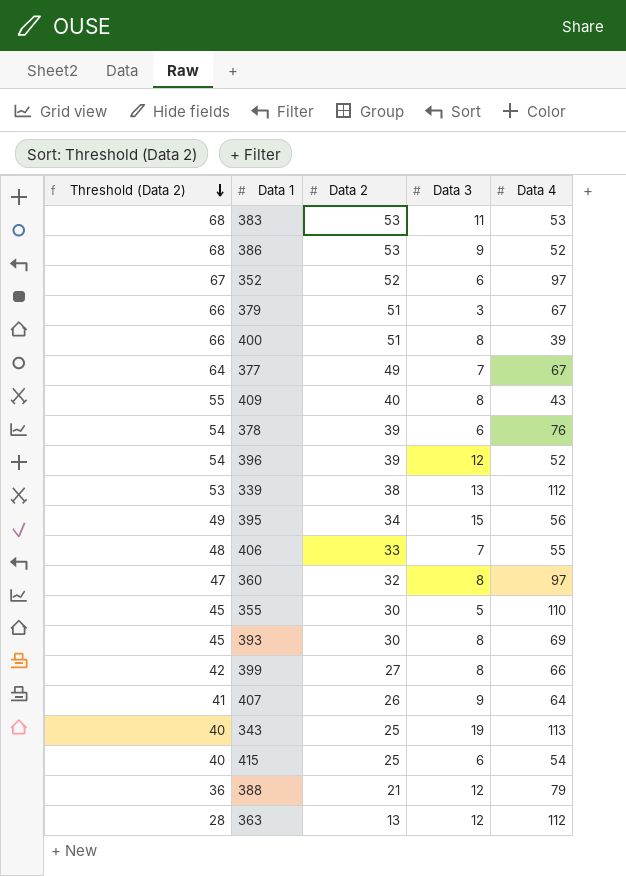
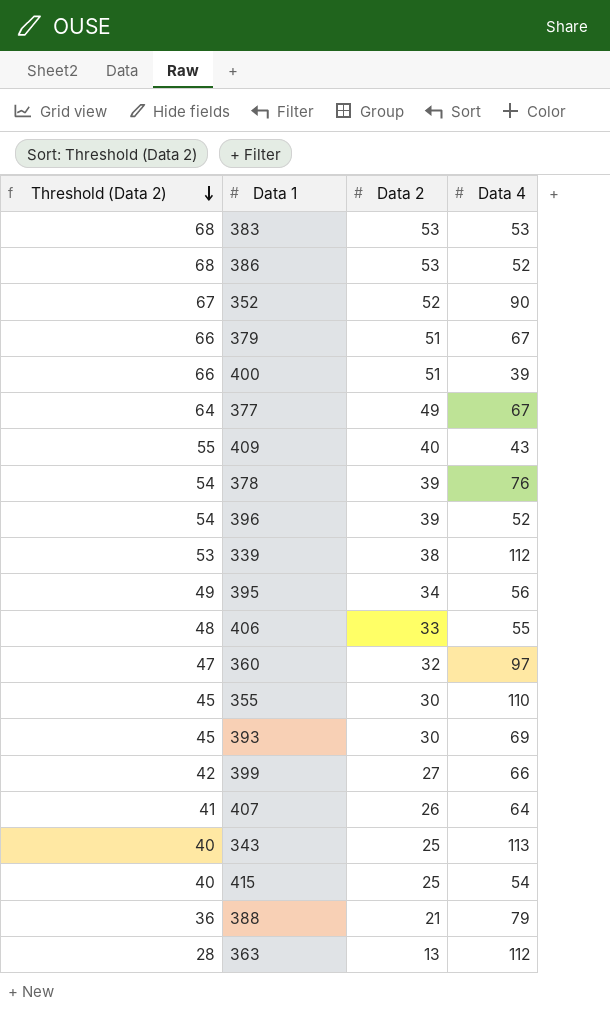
column Data 3 | position: 4 -> none
352 | Data 4: 97 -> 90

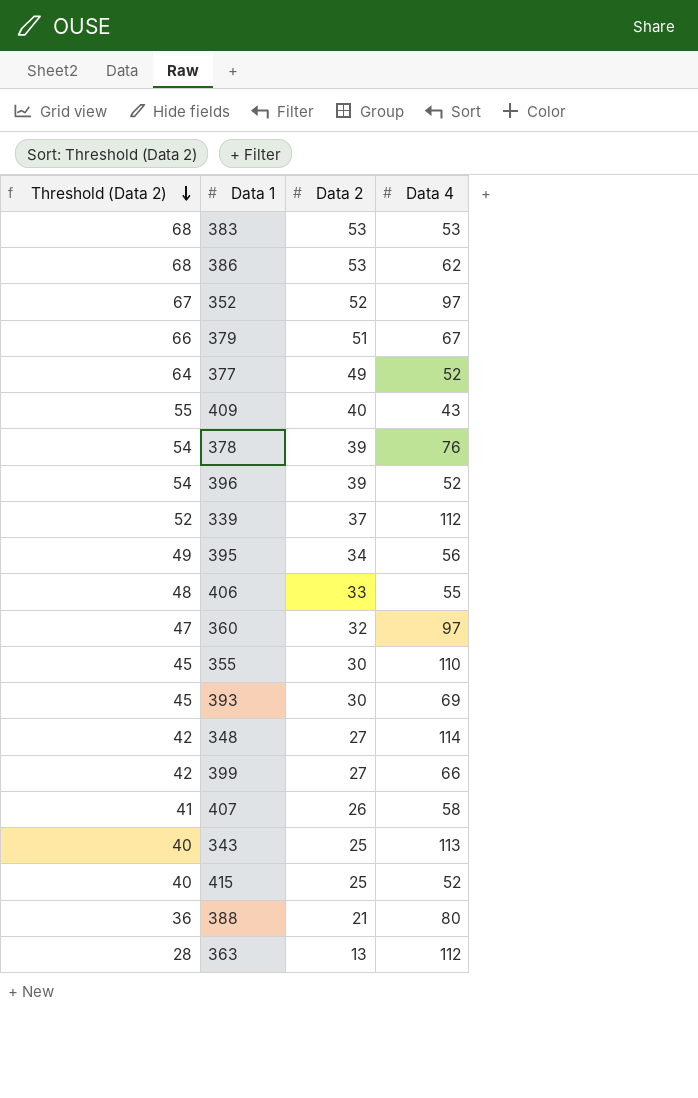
row 400: 66 | 51 | 39 -> none
386 | Data 4: 52 -> 62
352 | Data 4: 90 -> 97
377 | Data 4: 67 -> 52
339 | Threshold (Data 2): 53 -> 52
339 | Data 2: 38 -> 37
row 348: none -> 42 | 27 | 114
407 | Data 4: 64 -> 58
415 | Data 4: 54 -> 52
388 | Data 4: 79 -> 80

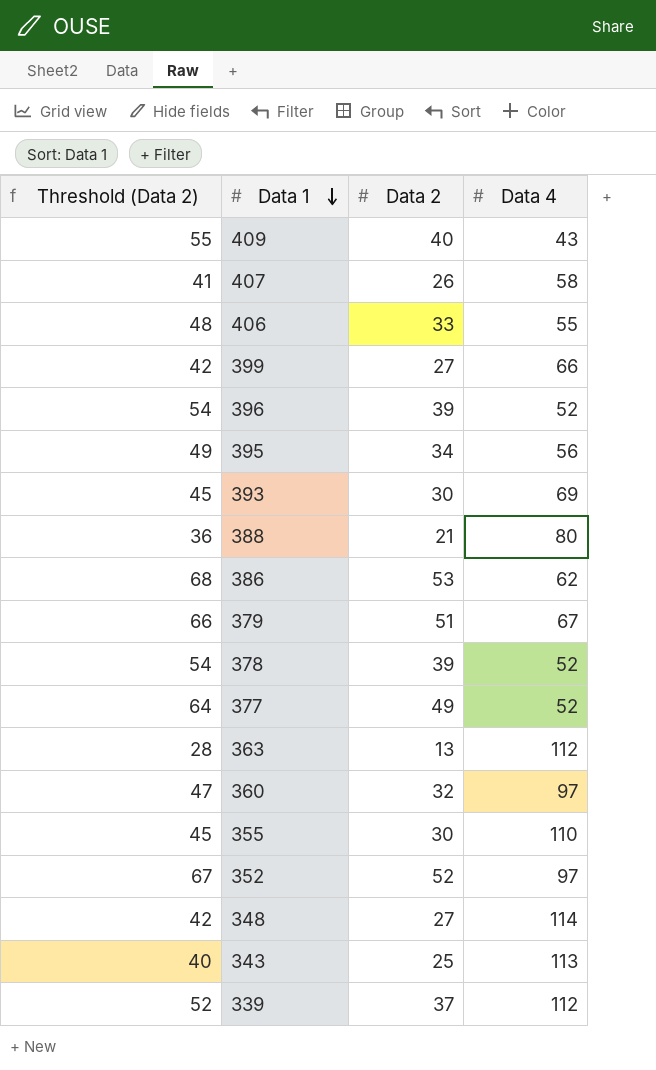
row order: Threshold (Data 2) descending -> Data 1 descending
row 383: 68 | 53 | 53 -> none
row 415: 40 | 25 | 52 -> none
378 | Data 4: 76 -> 52

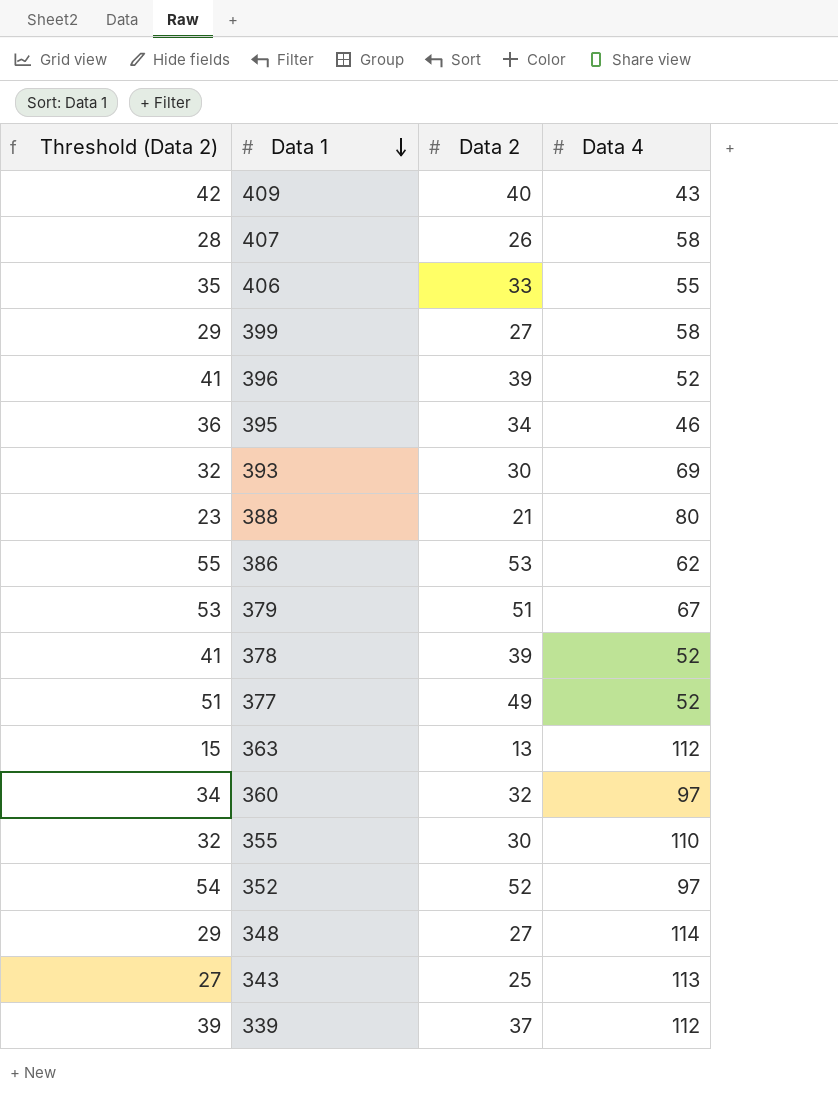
column Threshold (Data 2) | formula: [Data 2] + 15 -> [Data 2] + 2
399 | Data 4: 66 -> 58
395 | Data 4: 56 -> 46

